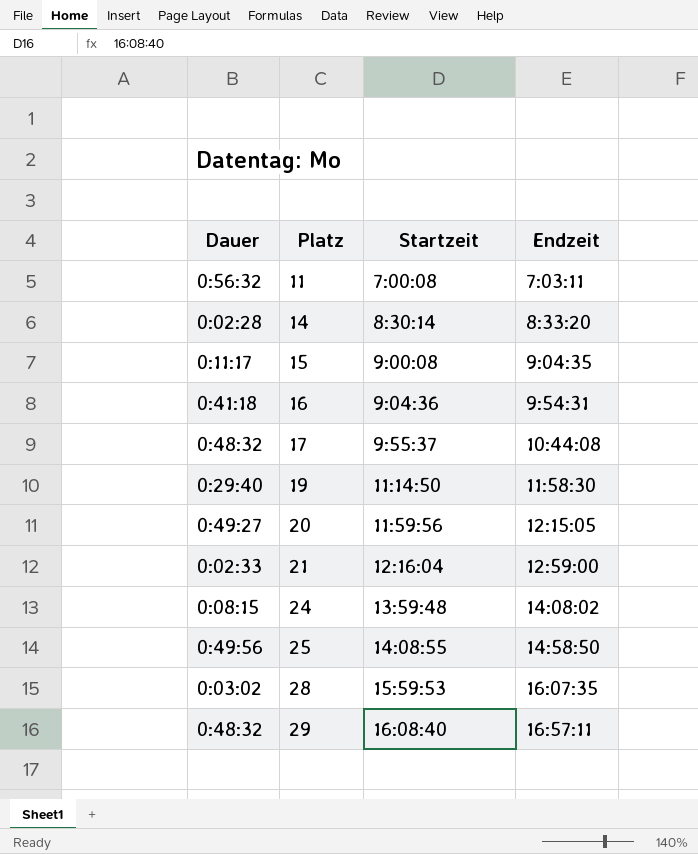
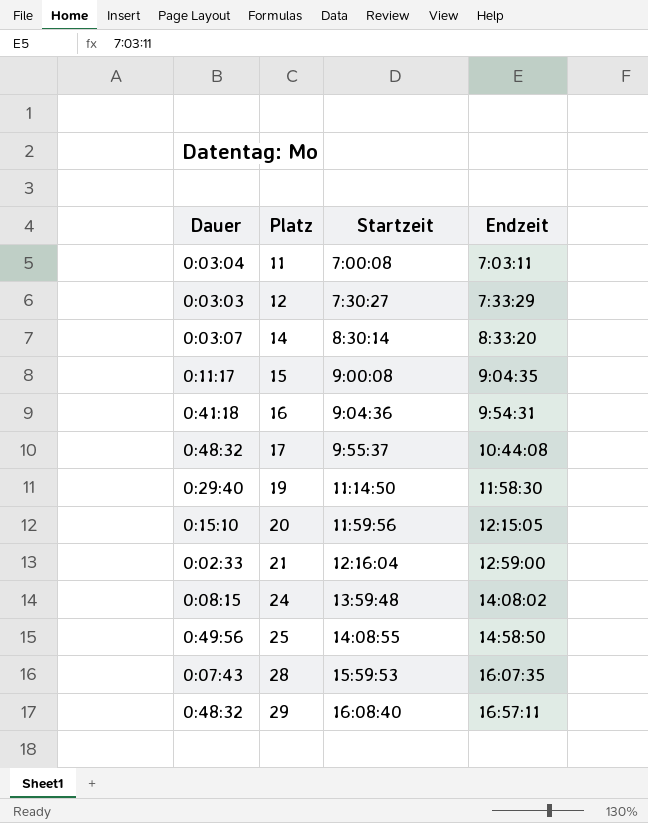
11 | Dauer: 0:56:32 -> 0:03:04
row 12: none -> 0:03:03 | 7:30:27 | 7:33:29
14 | Dauer: 0:02:28 -> 0:03:07
20 | Dauer: 0:49:27 -> 0:15:10
28 | Dauer: 0:03:02 -> 0:07:43

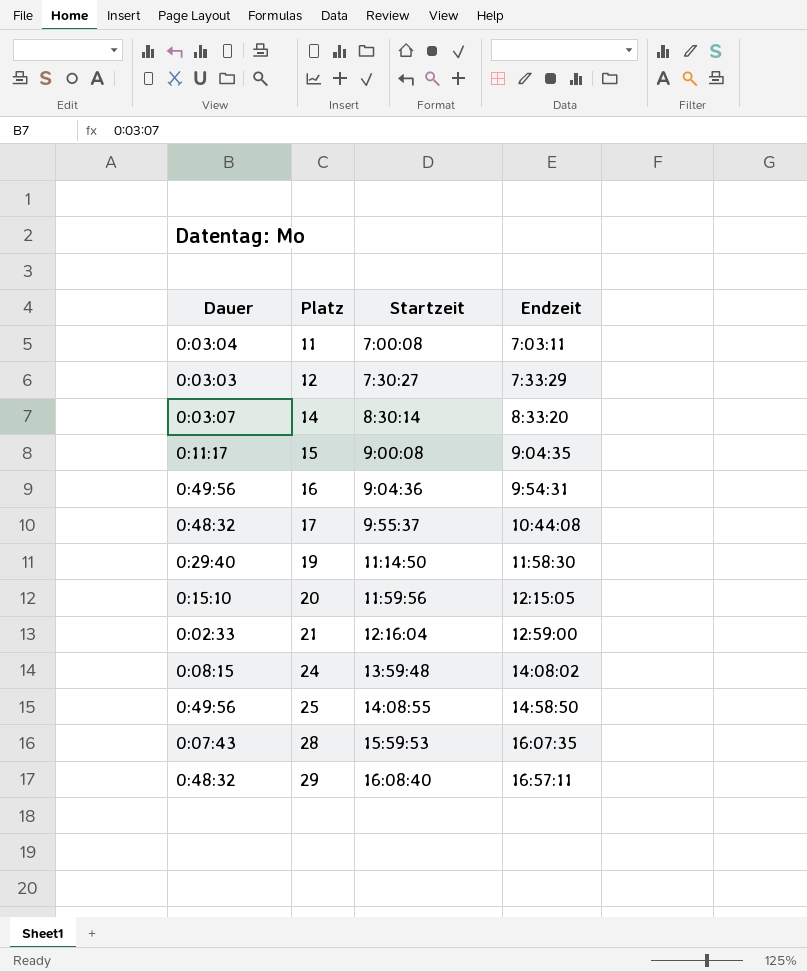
16 | Dauer: 0:41:18 -> 0:49:56

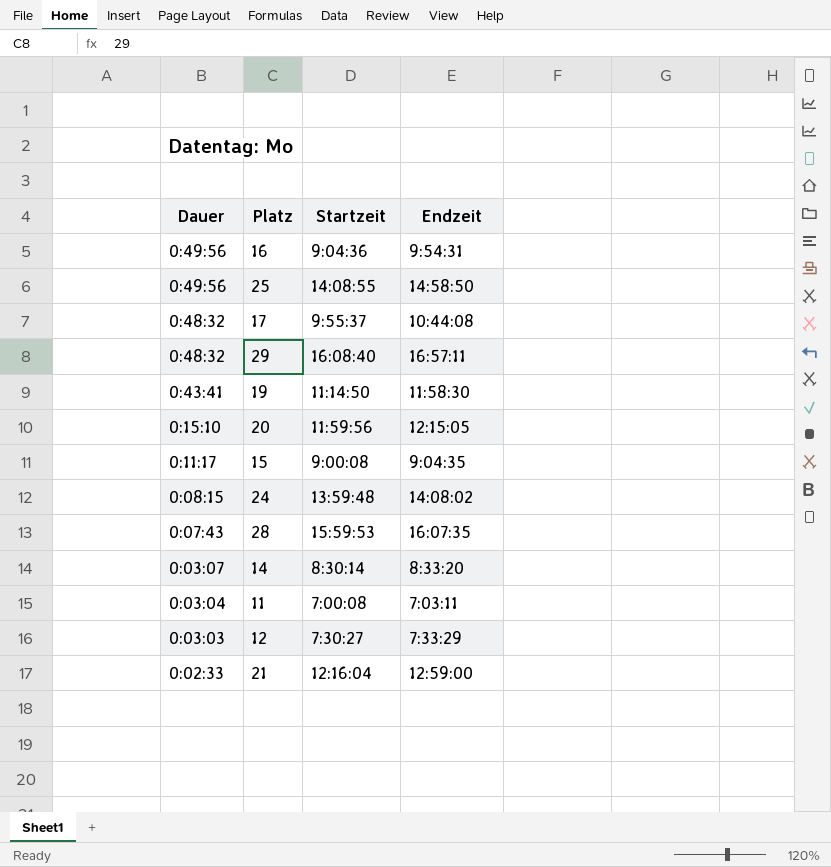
row order: Platz ascending -> Dauer descending
19 | Dauer: 0:29:40 -> 0:43:41

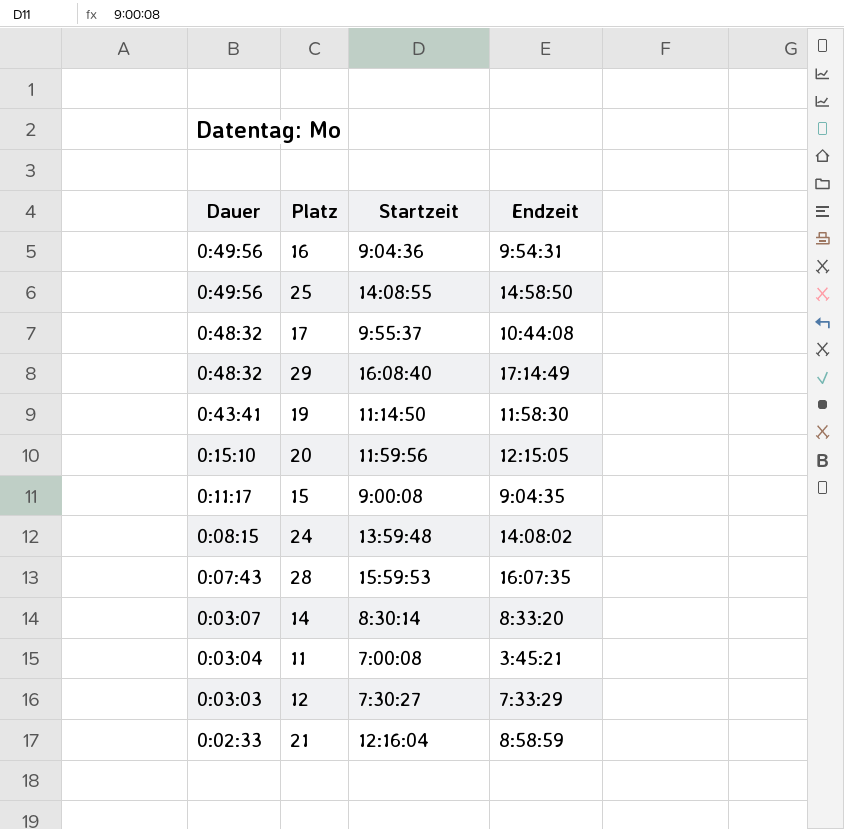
29 | Endzeit: 16:57:11 -> 17:14:49
11 | Endzeit: 7:03:11 -> 3:45:21
21 | Endzeit: 12:59:00 -> 8:58:59

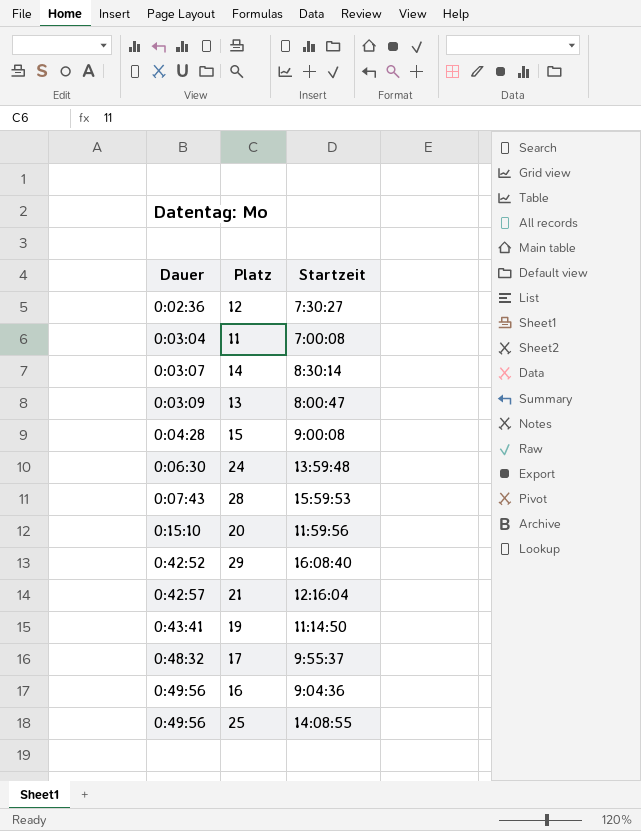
row order: Dauer descending -> Dauer ascending
column Endzeit | position: 4 -> none
12 | Dauer: 0:03:03 -> 0:02:36
row 13: none -> 0:03:09 | 8:00:47
15 | Dauer: 0:11:17 -> 0:04:28
24 | Dauer: 0:08:15 -> 0:06:30
29 | Dauer: 0:48:32 -> 0:42:52
21 | Dauer: 0:02:33 -> 0:42:57

